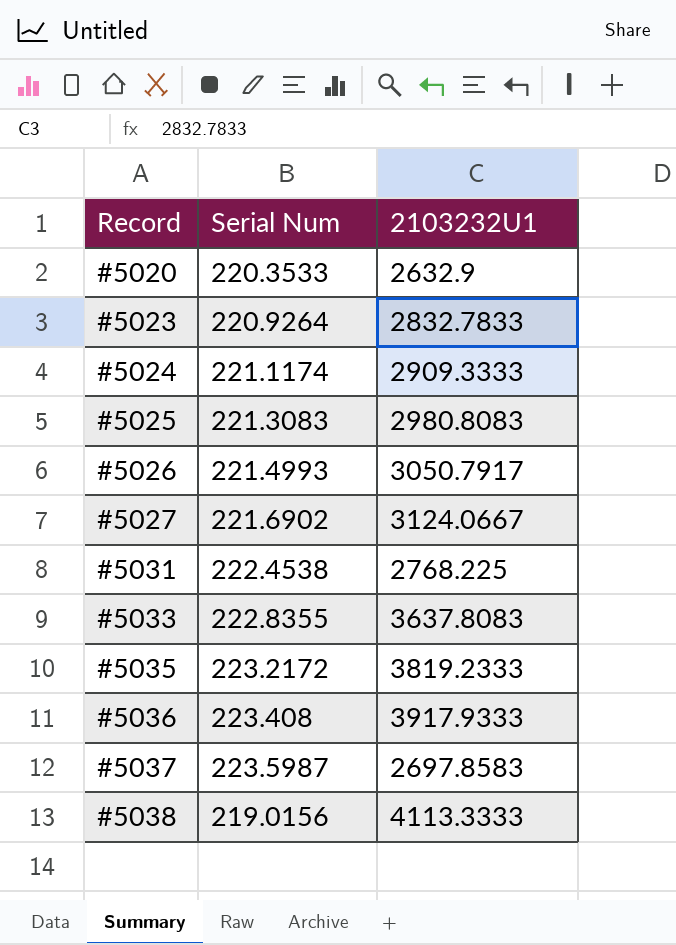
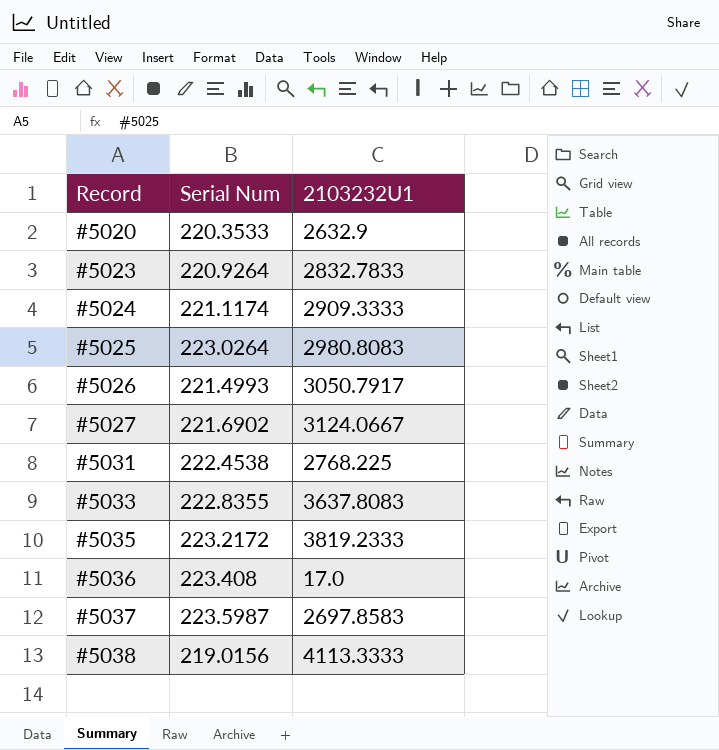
#5025 | Serial Num: 221.3083 -> 223.0264
#5036 | 2103232U1: 3917.9333 -> 17.0

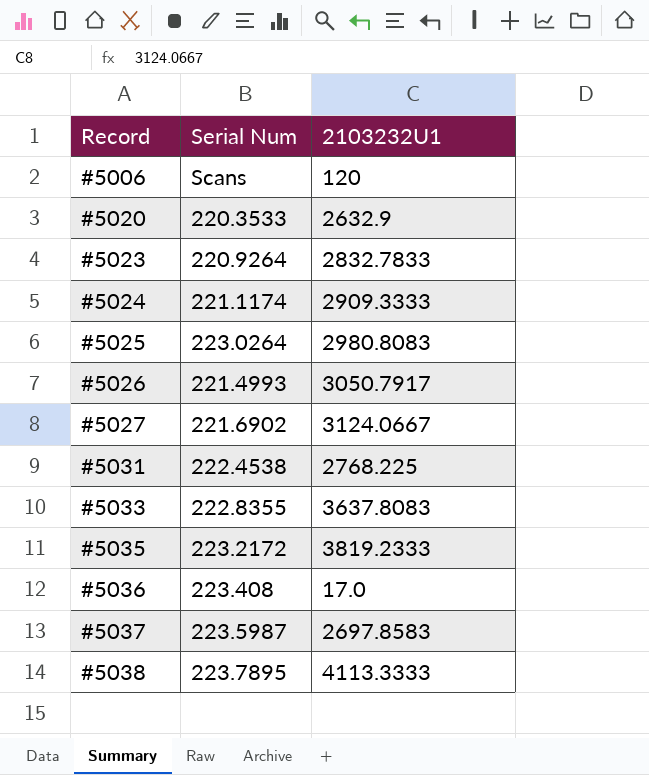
row #5006: none -> Scans | 120
#5038 | Serial Num: 219.0156 -> 223.7895

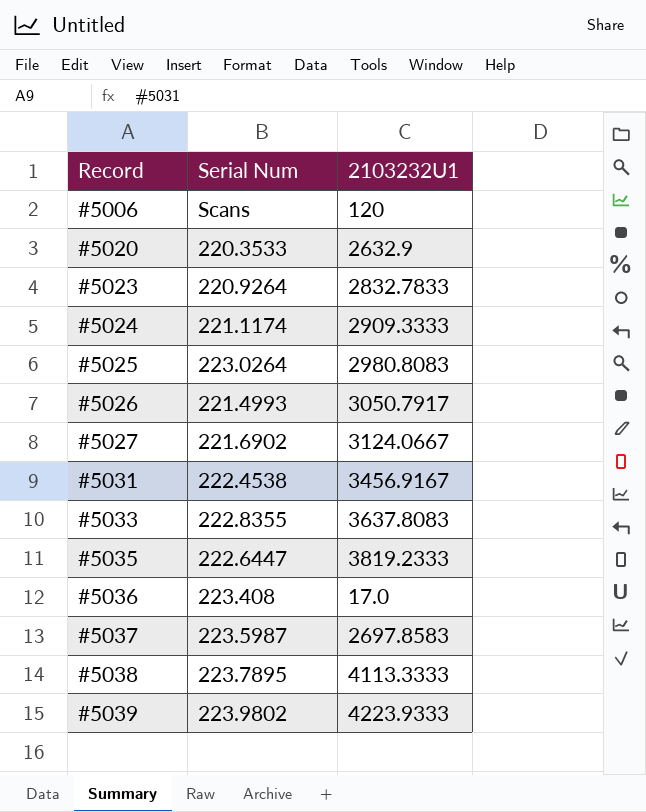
#5031 | 2103232U1: 2768.225 -> 3456.9167
#5035 | Serial Num: 223.2172 -> 222.6447
row #5039: none -> 223.9802 | 4223.9333

